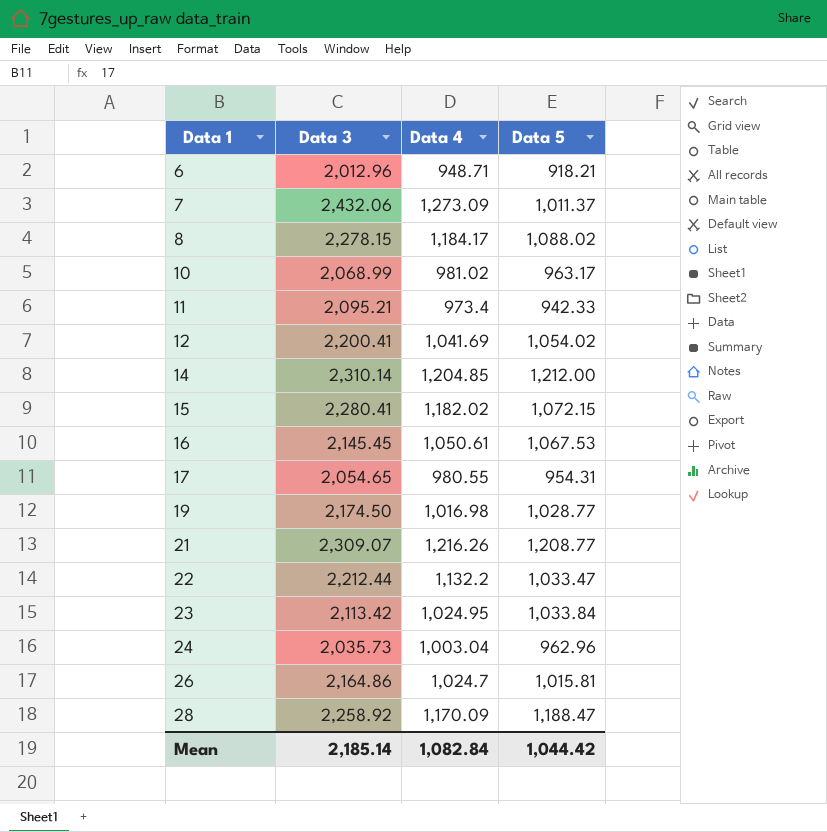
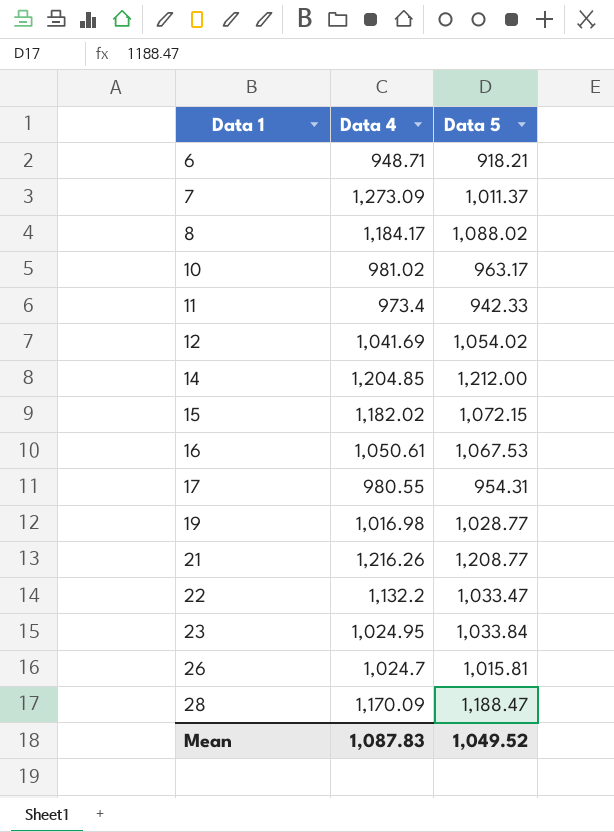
column Data 3 | position: 2 -> none
row 24: 2,035.73 | 1,003.04 | 962.96 -> none
Mean | Data 4: 1,082.84 -> 1,087.83
Mean | Data 5: 1,044.42 -> 1,049.52

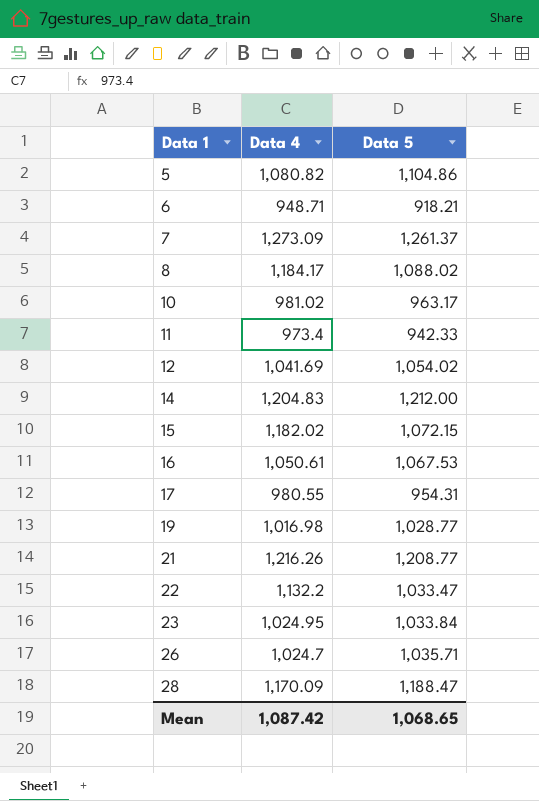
row 5: none -> 1,080.82 | 1,104.86
7 | Data 5: 1,011.37 -> 1,261.37
14 | Data 4: 1,204.85 -> 1,204.83
26 | Data 5: 1,015.81 -> 1,035.71
Mean | Data 4: 1,087.83 -> 1,087.42
Mean | Data 5: 1,049.52 -> 1,068.65

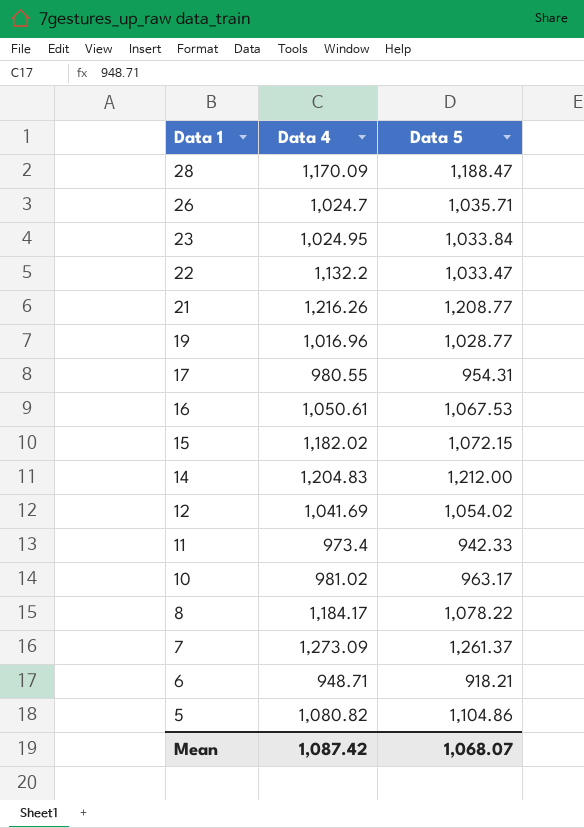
row order: Data 1 ascending -> Data 1 descending
19 | Data 4: 1,016.98 -> 1,016.96
8 | Data 5: 1,088.02 -> 1,078.22
Mean | Data 5: 1,068.65 -> 1,068.07

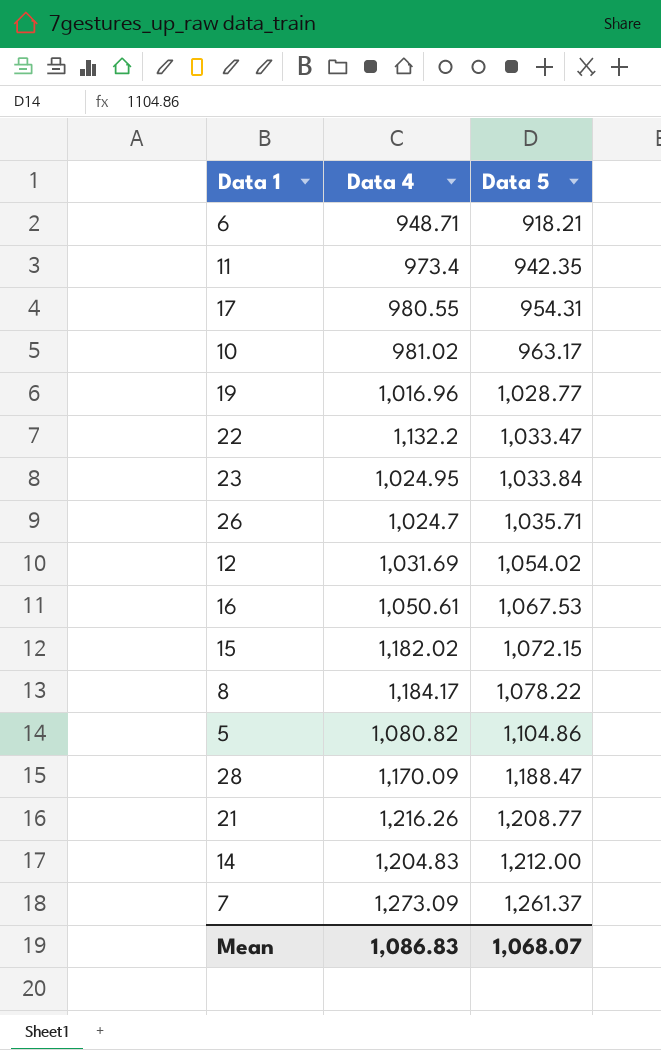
row order: Data 1 descending -> Data 5 ascending
11 | Data 5: 942.33 -> 942.35
12 | Data 4: 1,041.69 -> 1,031.69
Mean | Data 4: 1,087.42 -> 1,086.83

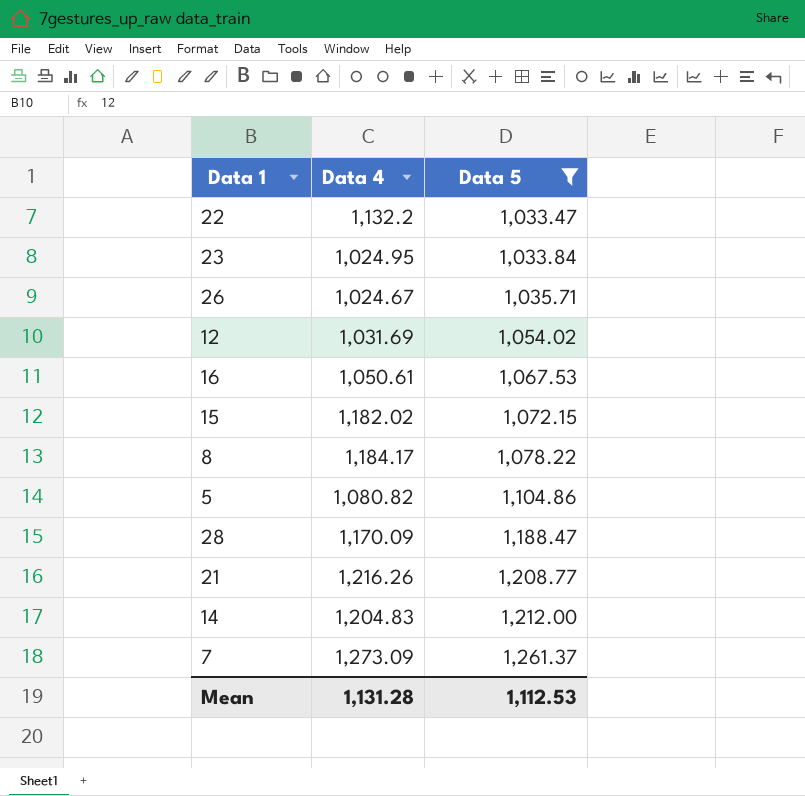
filter: none -> Data 5 >= 1,033.47
26 | Data 4: 1,024.7 -> 1,024.67
Mean | Data 4: 1,086.83 -> 1,131.28
Mean | Data 5: 1,068.07 -> 1,112.53

